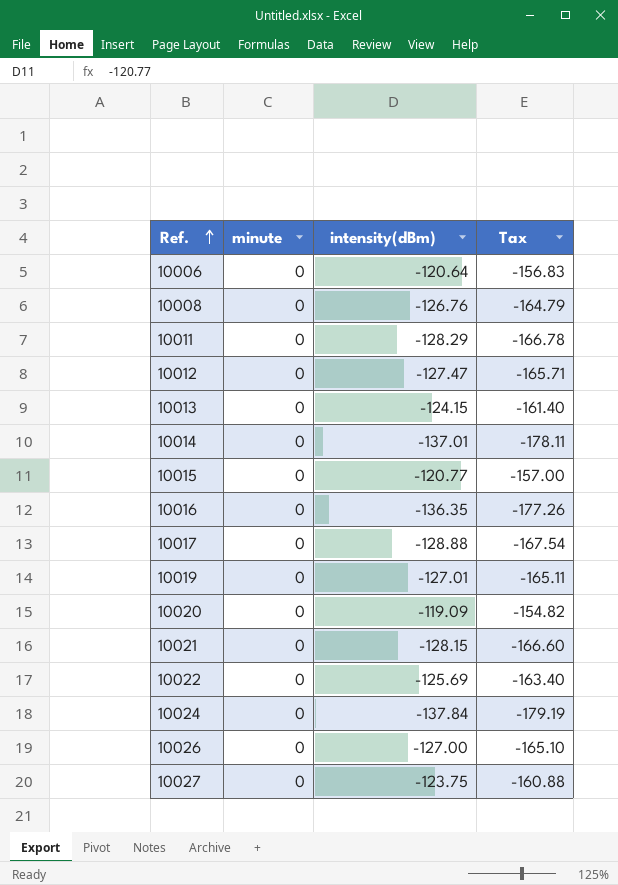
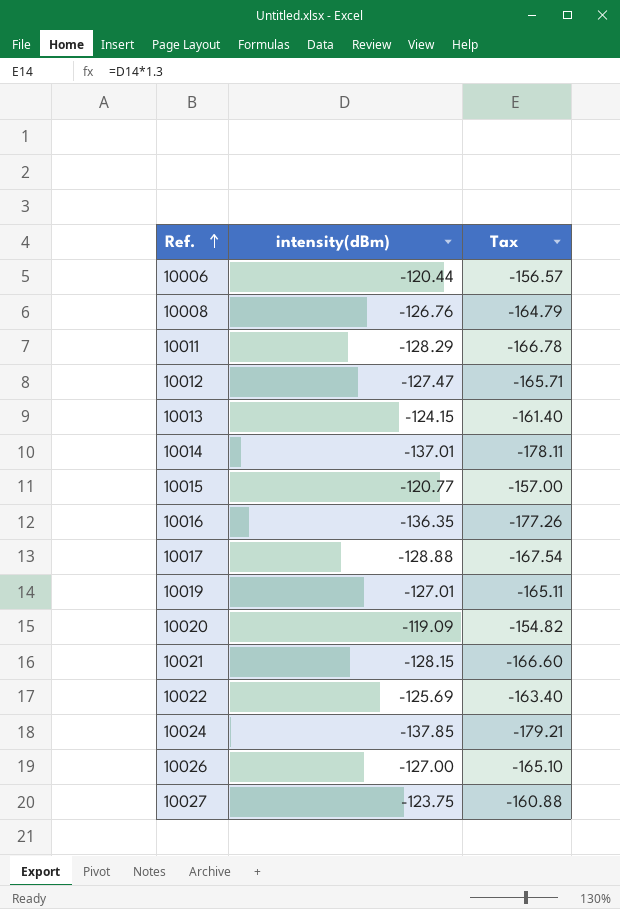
column minute | position: 2 -> none
10006 | intensity(dBm): -120.64 -> -120.44
10006 | Tax: -156.83 -> -156.57
10024 | intensity(dBm): -137.84 -> -137.85
10024 | Tax: -179.19 -> -179.21

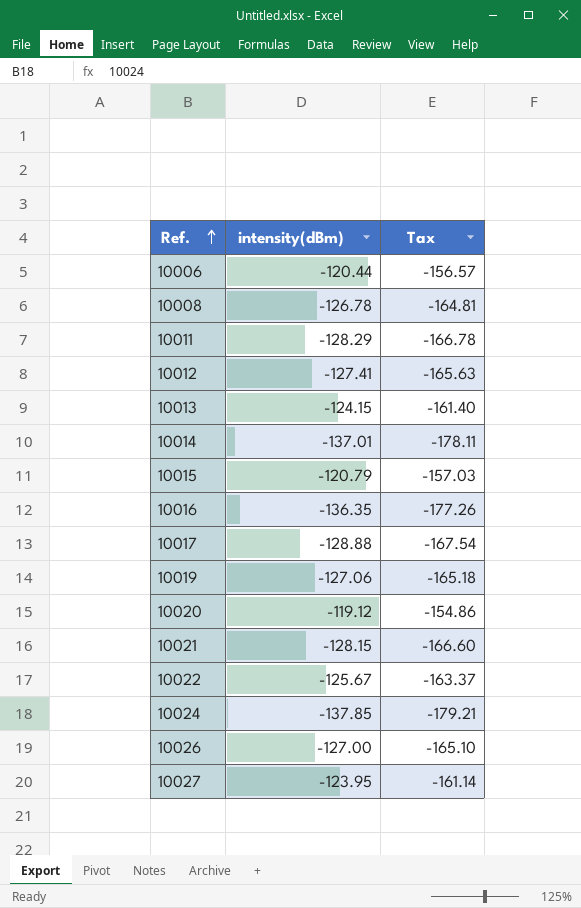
10008 | intensity(dBm): -126.76 -> -126.78
10008 | Tax: -164.79 -> -164.81
10012 | intensity(dBm): -127.47 -> -127.41
10012 | Tax: -165.71 -> -165.63
10015 | intensity(dBm): -120.77 -> -120.79
10015 | Tax: -157.00 -> -157.03
10019 | intensity(dBm): -127.01 -> -127.06
10019 | Tax: -165.11 -> -165.18
10020 | intensity(dBm): -119.09 -> -119.12
10020 | Tax: -154.82 -> -154.86
10022 | intensity(dBm): -125.69 -> -125.67
10022 | Tax: -163.40 -> -163.37
10027 | intensity(dBm): -123.75 -> -123.95
10027 | Tax: -160.88 -> -161.14

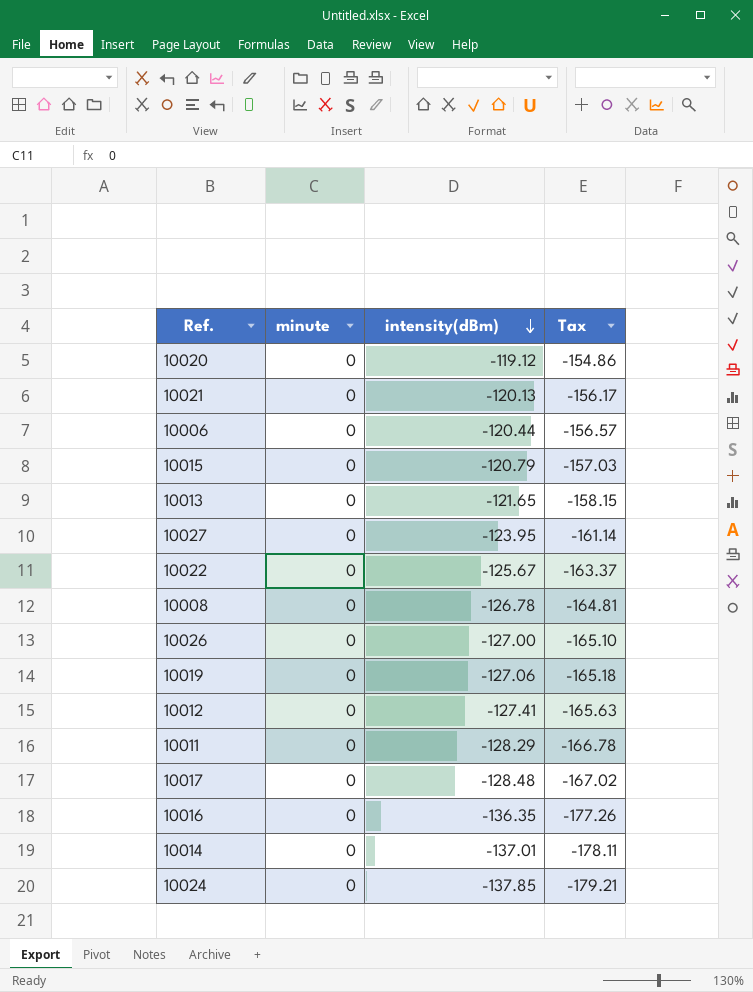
row order: Ref. ascending -> intensity(dBm) descending
column minute | position: none -> 2
10021 | intensity(dBm): -128.15 -> -120.13
10021 | Tax: -166.60 -> -156.17
10013 | intensity(dBm): -124.15 -> -121.65
10013 | Tax: -161.40 -> -158.15
10017 | intensity(dBm): -128.88 -> -128.48
10017 | Tax: -167.54 -> -167.02

